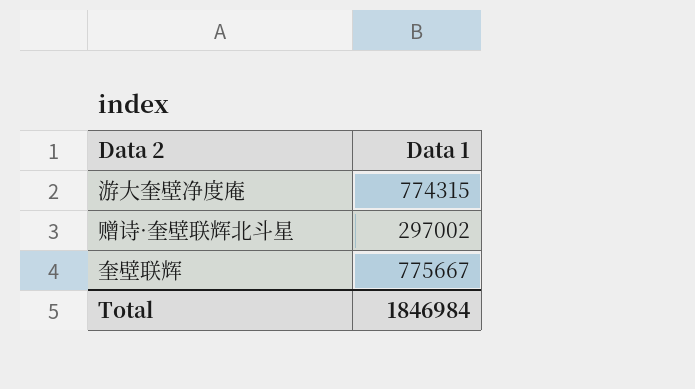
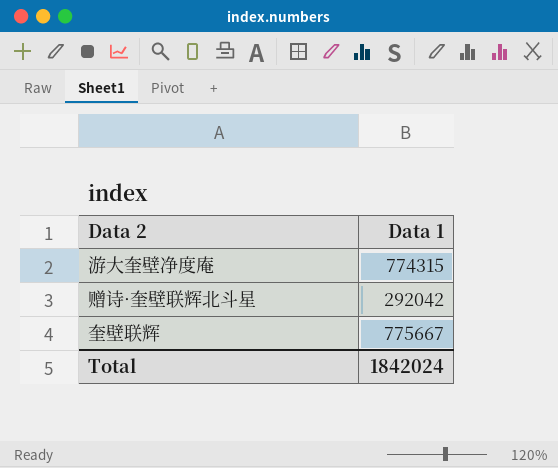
赠诗·奎壁联辉北斗星 | Data 1: 297002 -> 292042
Total | Data 1: 1846984 -> 1842024

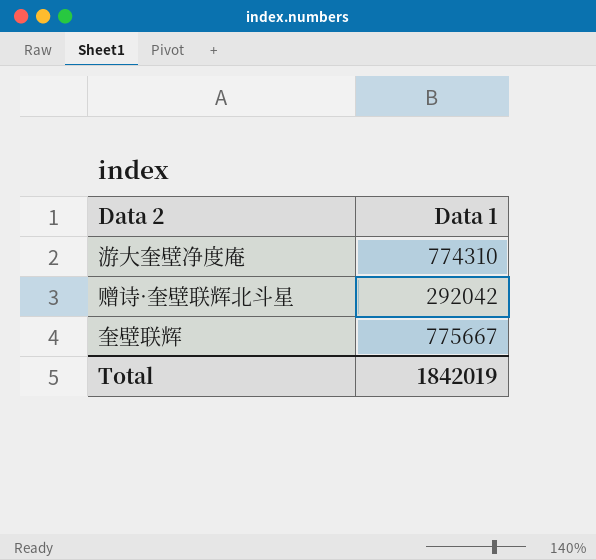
游大奎壁净度庵 | Data 1: 774315 -> 774310
Total | Data 1: 1842024 -> 1842019

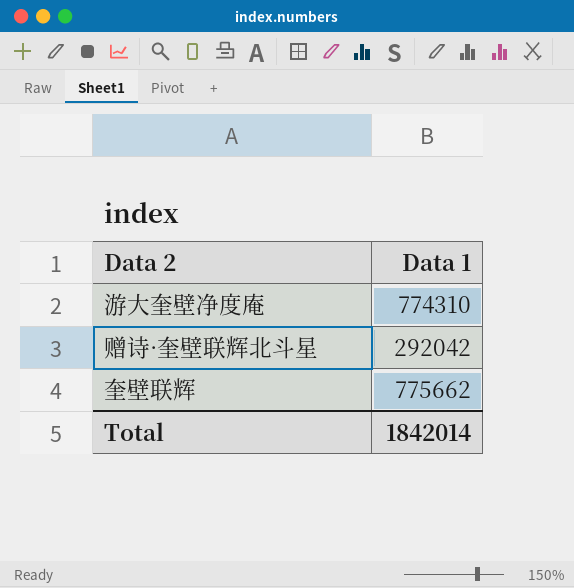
奎壁联辉 | Data 1: 775667 -> 775662
Total | Data 1: 1842019 -> 1842014

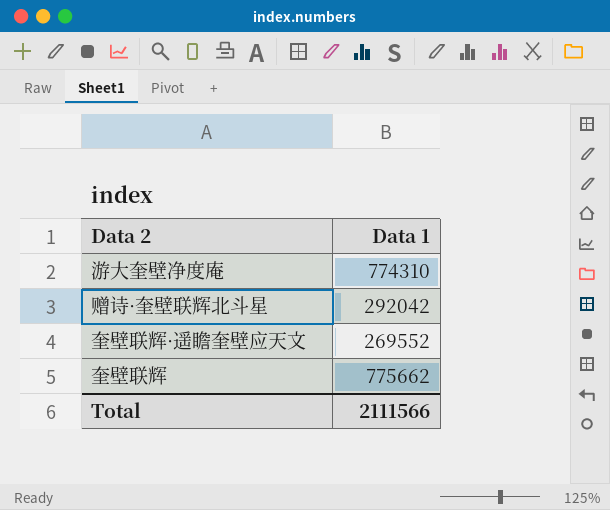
row 奎壁联辉·遥瞻奎壁应天文: none -> 269552
Total | Data 1: 1842014 -> 2111566

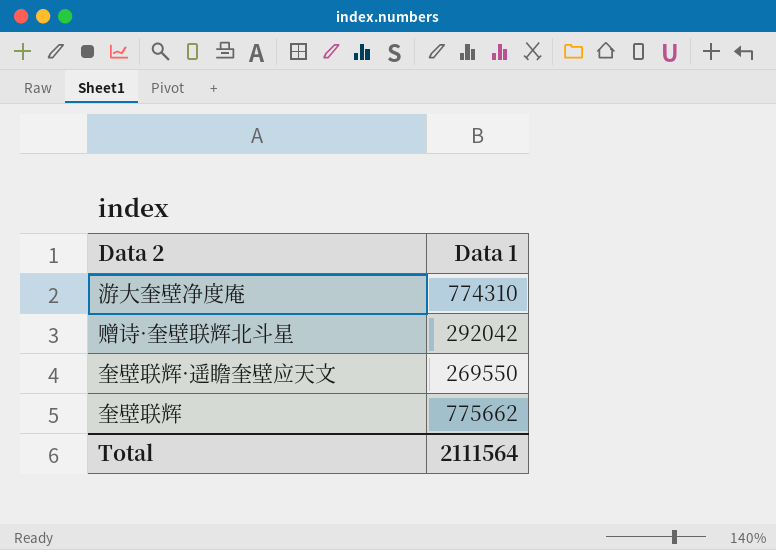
奎壁联辉·遥瞻奎壁应天文 | Data 1: 269552 -> 269550
Total | Data 1: 2111566 -> 2111564

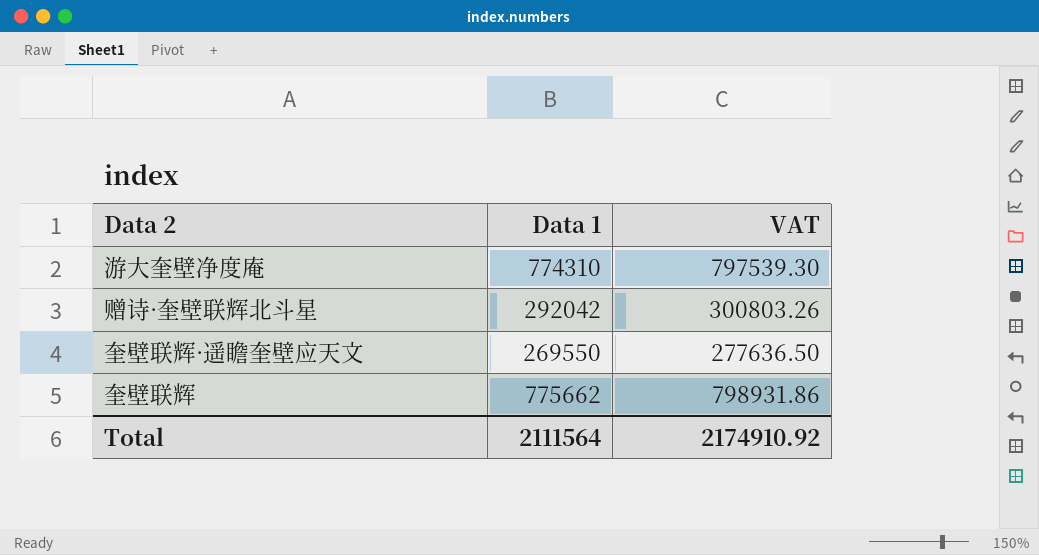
column VAT | formula: none -> [Data 1] * 1.03

